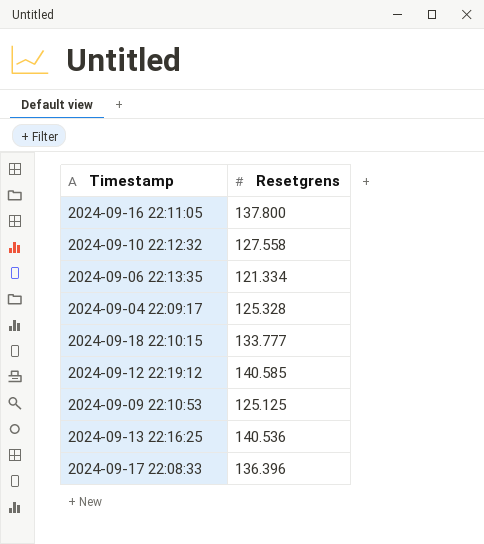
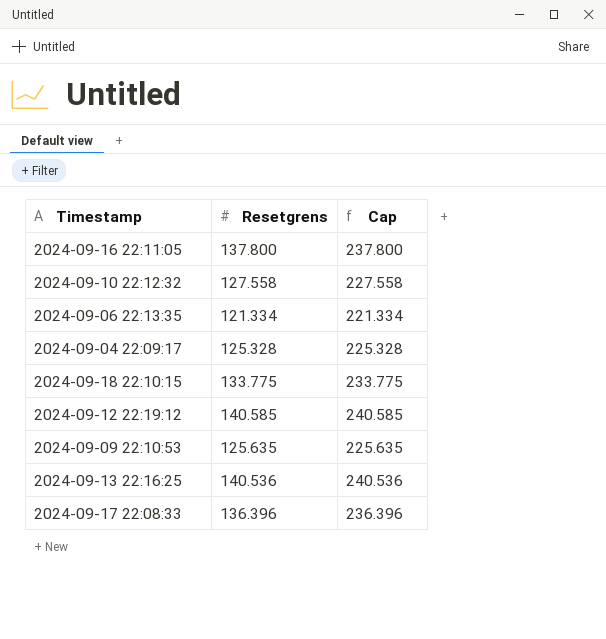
column Cap | formula: none -> [Resetgrens] + 100
2024-09-18 22:10:15 | Resetgrens: 133.777 -> 133.775
2024-09-09 22:10:53 | Resetgrens: 125.125 -> 125.635

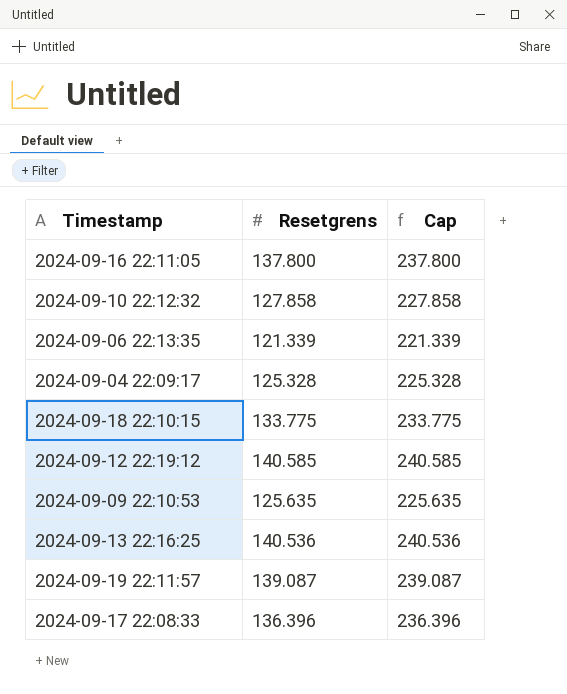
2024-09-10 22:12:32 | Resetgrens: 127.558 -> 127.858
2024-09-10 22:12:32 | Cap: 227.558 -> 227.858
2024-09-06 22:13:35 | Resetgrens: 121.334 -> 121.339
2024-09-06 22:13:35 | Cap: 221.334 -> 221.339
row 2024-09-19 22:11:57: none -> 139.087 | 239.087

